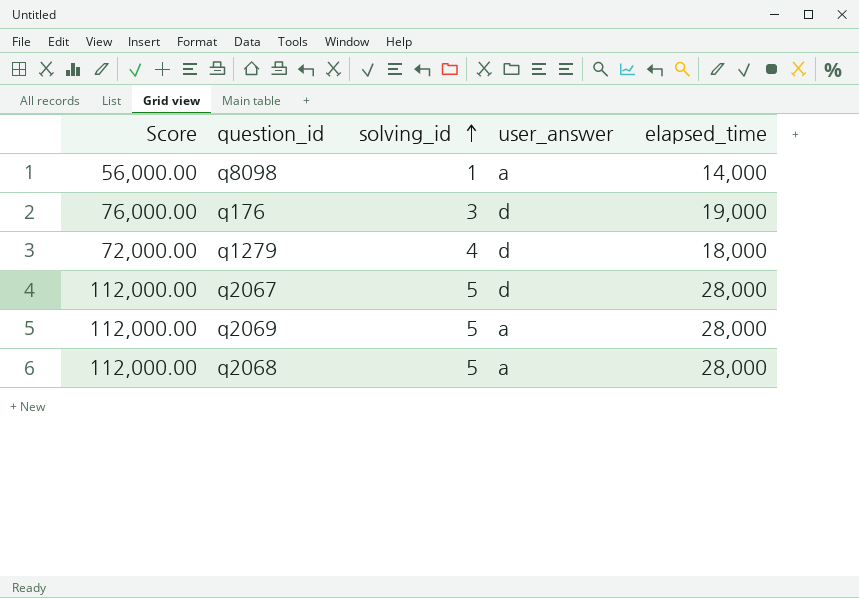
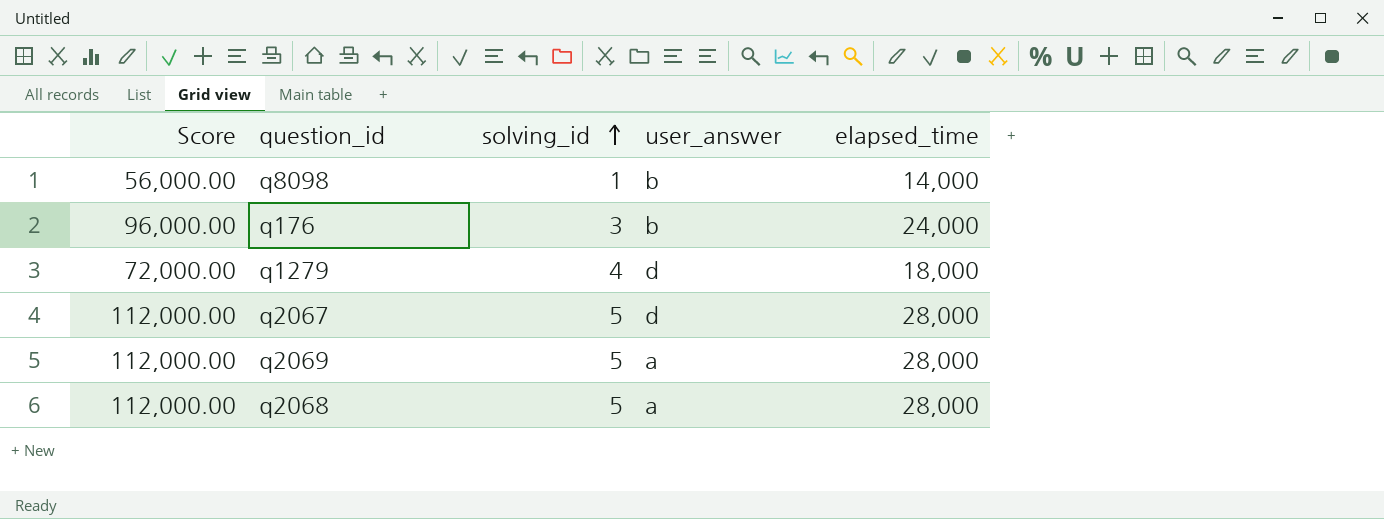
q8098 | user_answer: a -> b
q176 | Score: 76,000.00 -> 96,000.00
q176 | user_answer: d -> b
q176 | elapsed_time: 19,000 -> 24,000

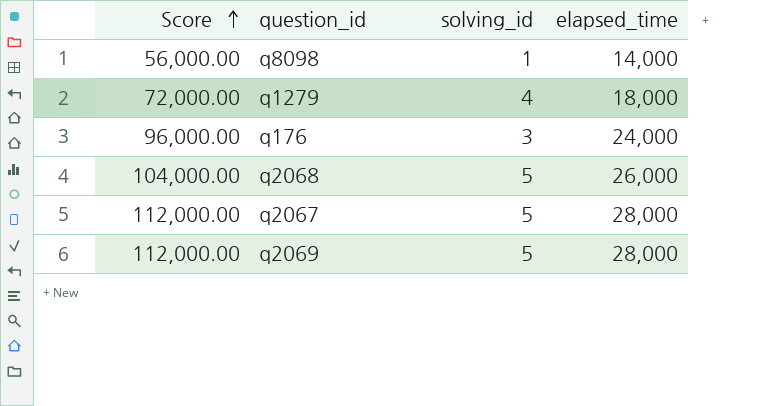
row order: solving_id ascending -> Score ascending
column user_answer | position: 4 -> none
q2068 | Score: 112,000.00 -> 104,000.00
q2068 | elapsed_time: 28,000 -> 26,000

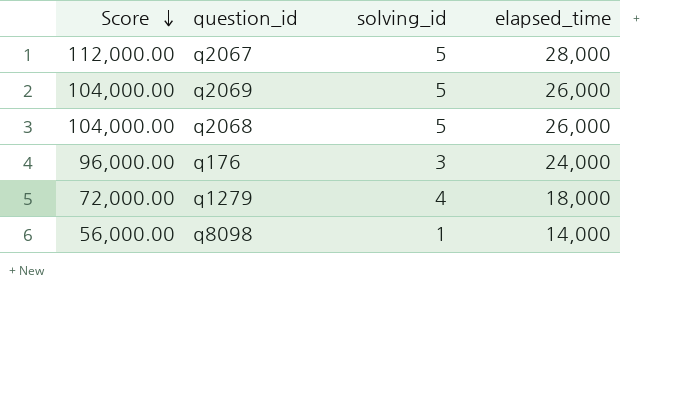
row order: Score ascending -> Score descending
q2069 | Score: 112,000.00 -> 104,000.00
q2069 | elapsed_time: 28,000 -> 26,000

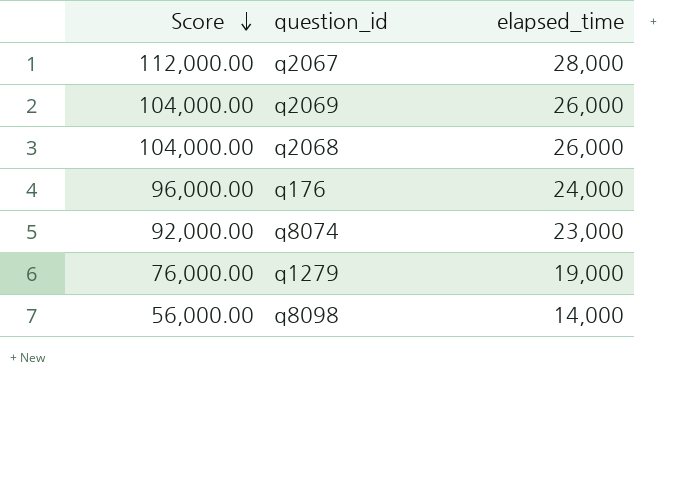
column solving_id | position: 3 -> none
row q8074: none -> 92,000.00 | 23,000
q1279 | Score: 72,000.00 -> 76,000.00
q1279 | elapsed_time: 18,000 -> 19,000

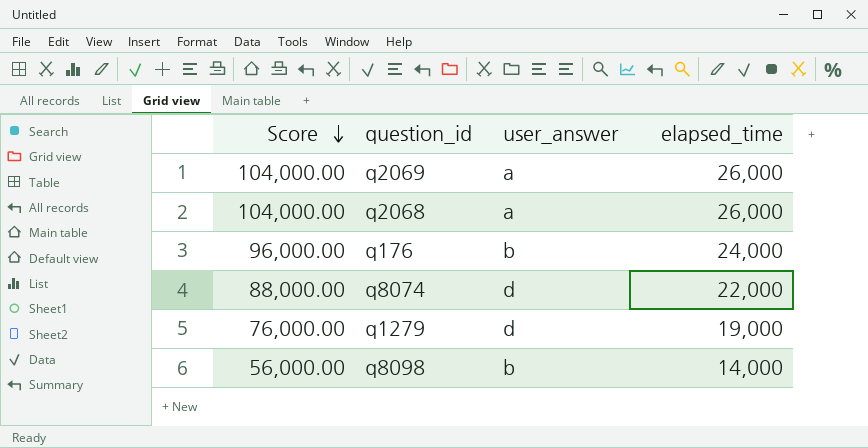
column user_answer | position: none -> 3
row q2067: 112,000.00 | 28,000 -> none
q8074 | Score: 92,000.00 -> 88,000.00
q8074 | elapsed_time: 23,000 -> 22,000

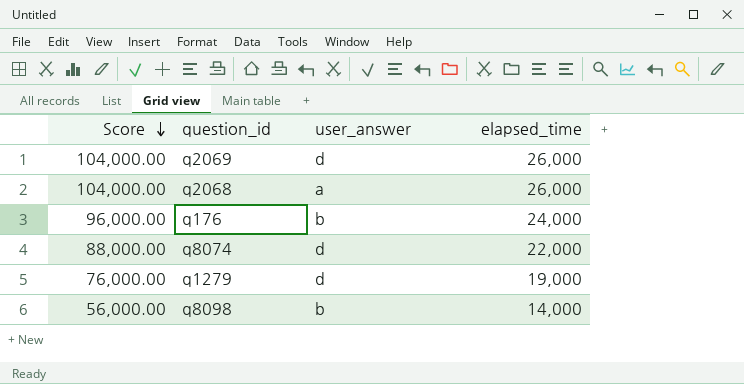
q2069 | user_answer: a -> d

